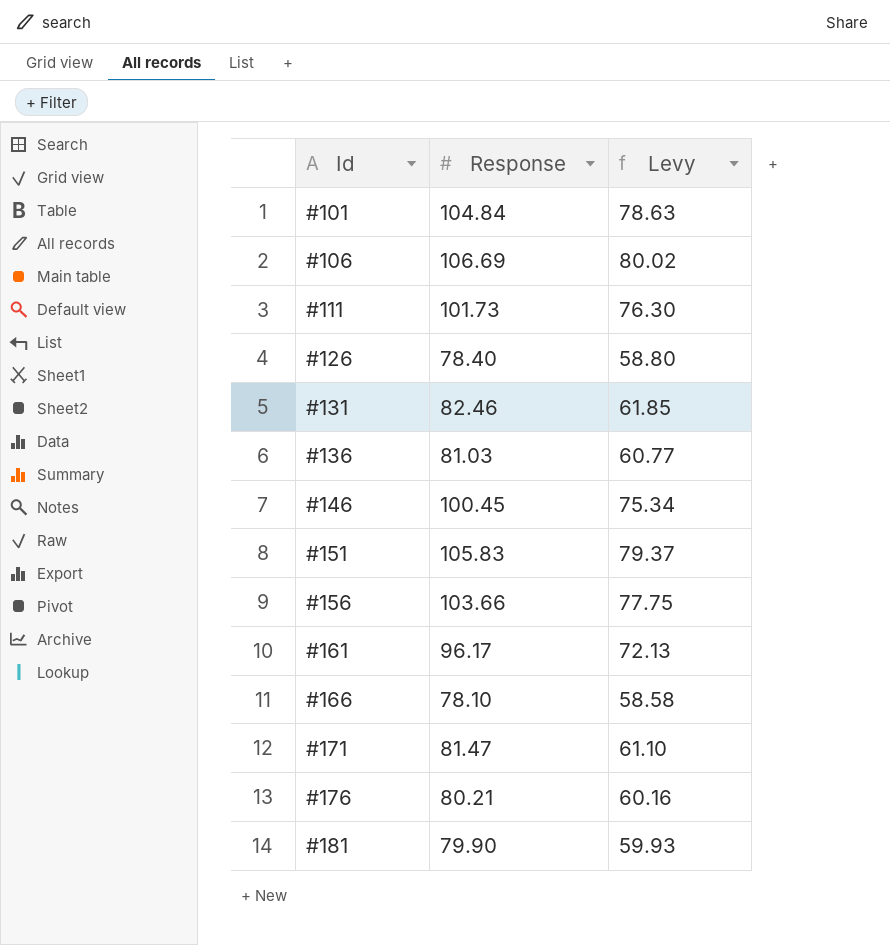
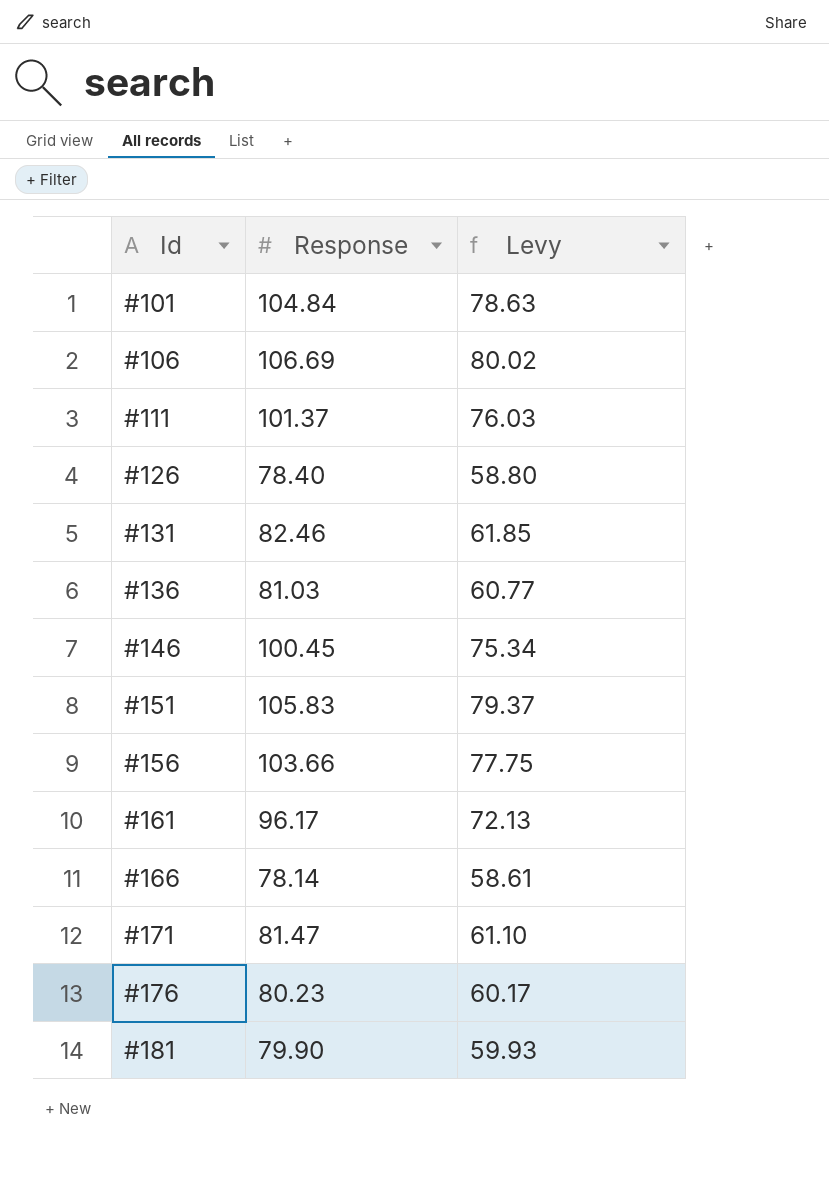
#111 | Response: 101.73 -> 101.37
#111 | Levy: 76.30 -> 76.03
#166 | Response: 78.10 -> 78.14
#166 | Levy: 58.58 -> 58.61
#176 | Response: 80.21 -> 80.23
#176 | Levy: 60.16 -> 60.17

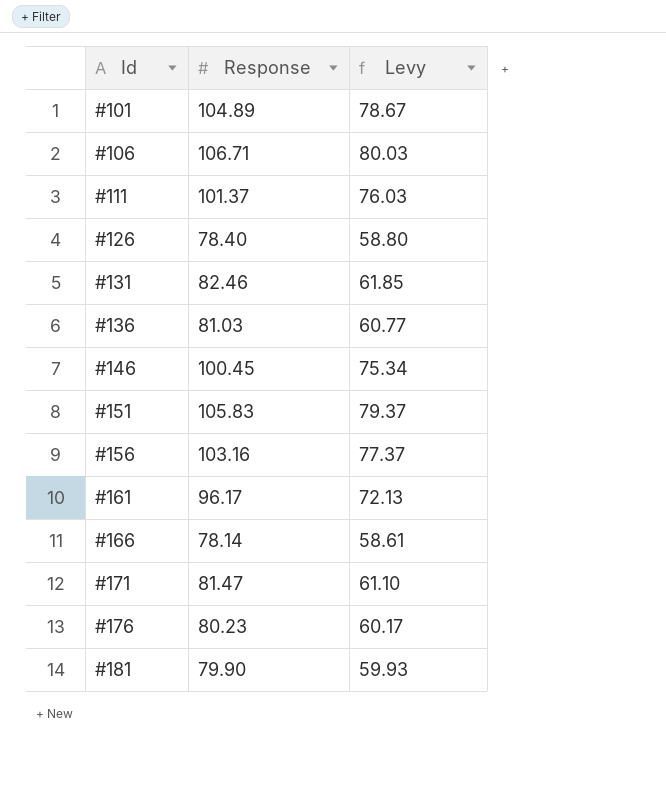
#101 | Response: 104.84 -> 104.89
#101 | Levy: 78.63 -> 78.67
#106 | Response: 106.69 -> 106.71
#106 | Levy: 80.02 -> 80.03
#156 | Response: 103.66 -> 103.16
#156 | Levy: 77.75 -> 77.37

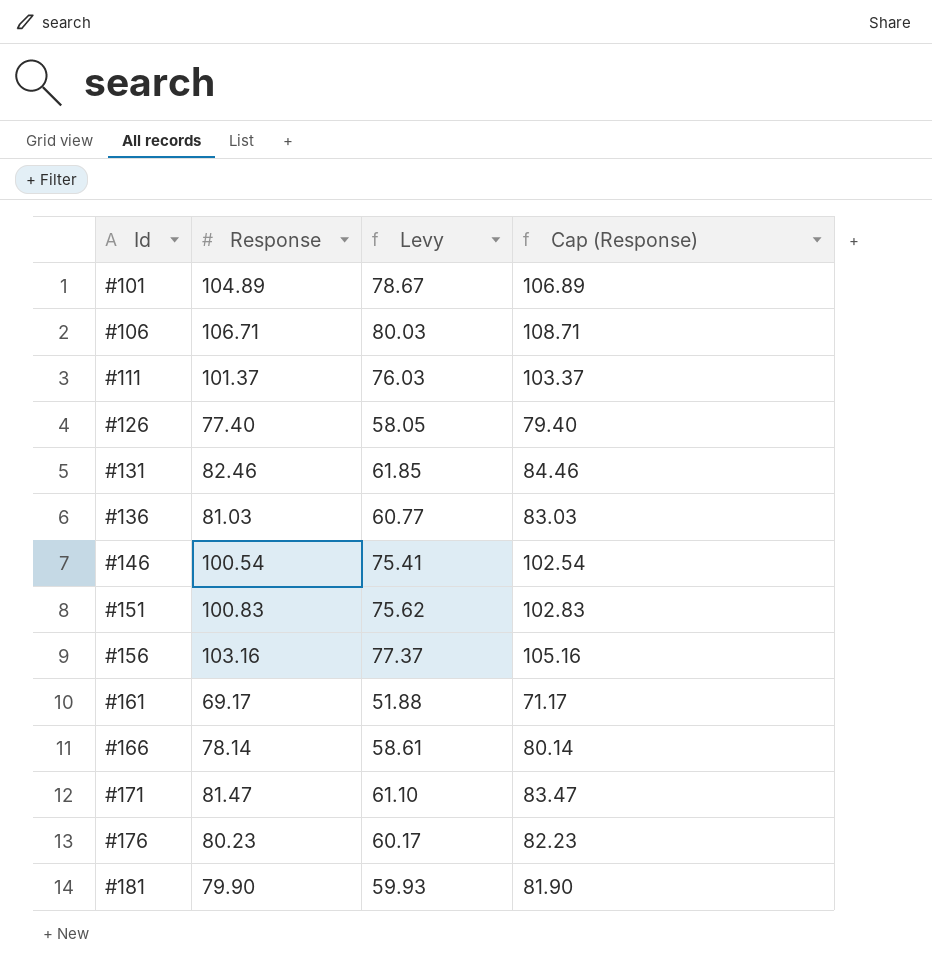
column Cap (Response) | formula: none -> [Response] + 2
#126 | Response: 78.40 -> 77.40
#126 | Levy: 58.80 -> 58.05
#146 | Response: 100.45 -> 100.54
#146 | Levy: 75.34 -> 75.41
#151 | Response: 105.83 -> 100.83
#151 | Levy: 79.37 -> 75.62
#161 | Response: 96.17 -> 69.17
#161 | Levy: 72.13 -> 51.88

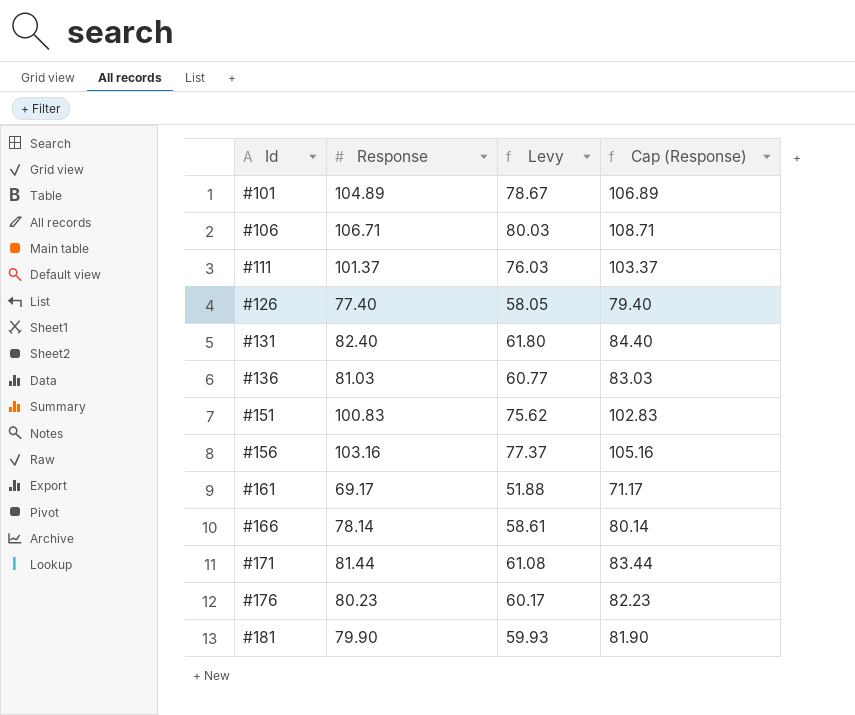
row #146: 100.54 | 75.41 | 102.54 -> none
#131 | Response: 82.46 -> 82.40
#131 | Levy: 61.85 -> 61.80
#131 | Cap (Response): 84.46 -> 84.40
#171 | Response: 81.47 -> 81.44
#171 | Levy: 61.10 -> 61.08
#171 | Cap (Response): 83.47 -> 83.44

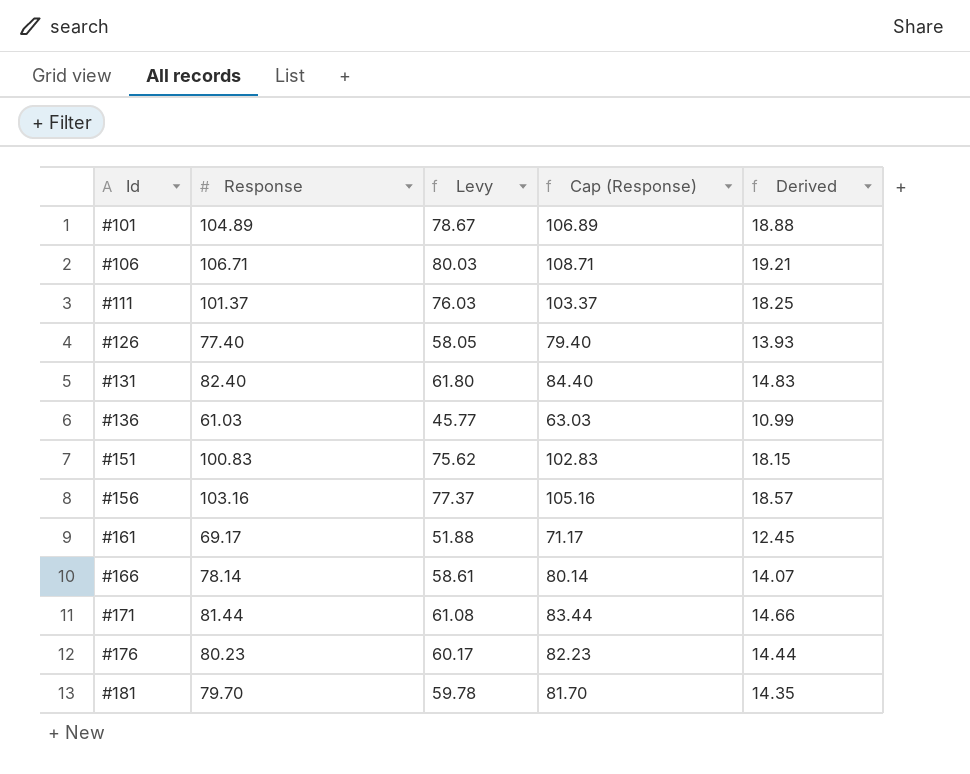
column Derived | formula: none -> [Response] * 0.18
#136 | Response: 81.03 -> 61.03
#136 | Levy: 60.77 -> 45.77
#136 | Cap (Response): 83.03 -> 63.03
#181 | Response: 79.90 -> 79.70
#181 | Levy: 59.93 -> 59.78
#181 | Cap (Response): 81.90 -> 81.70

